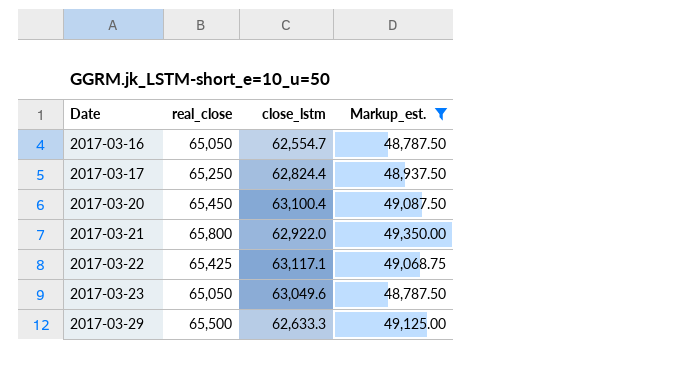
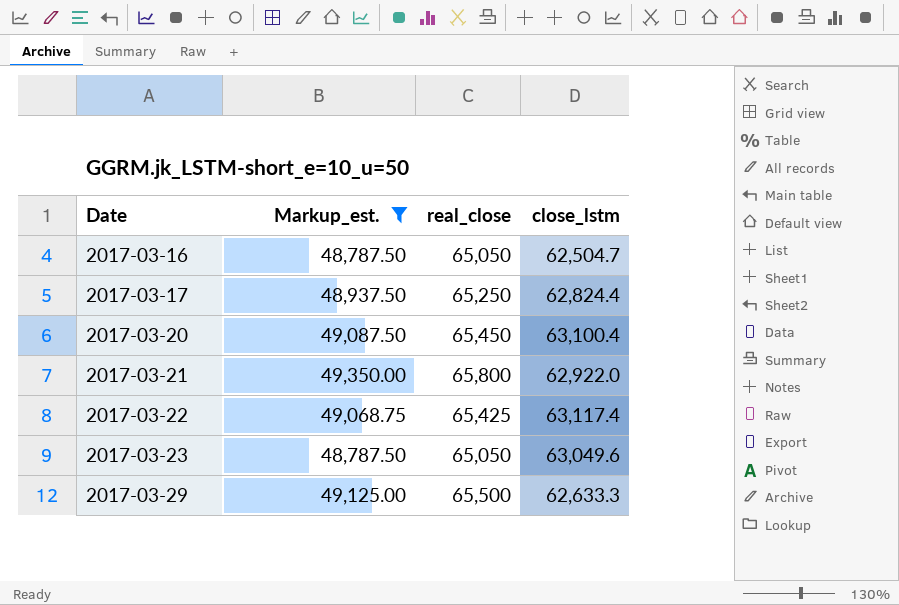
column Markup_est. | position: 4 -> 2
2017-03-16 | close_lstm: 62,554.7 -> 62,504.7
2017-03-22 | close_lstm: 63,117.1 -> 63,117.4

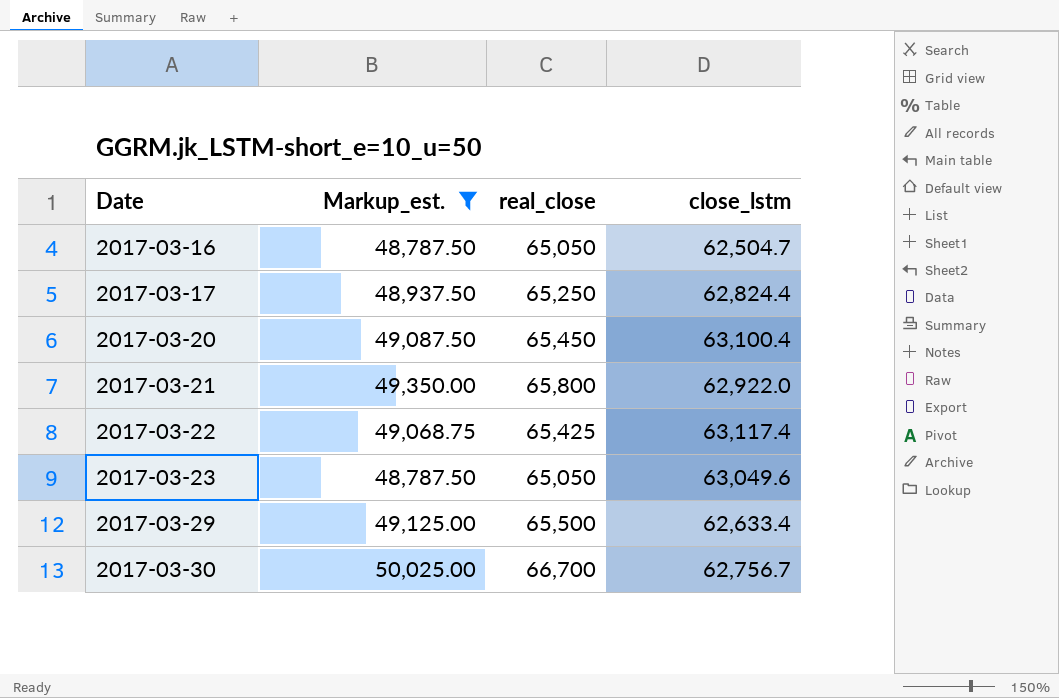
2017-03-29 | close_lstm: 62,633.3 -> 62,633.4
row 2017-03-30: none -> 50,025.00 | 66,700 | 62,756.7

